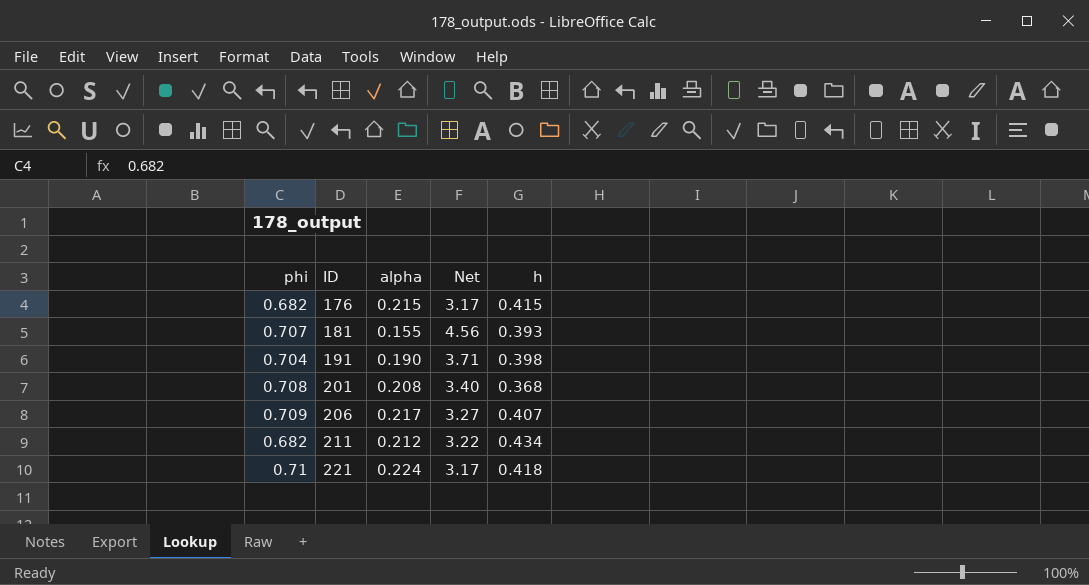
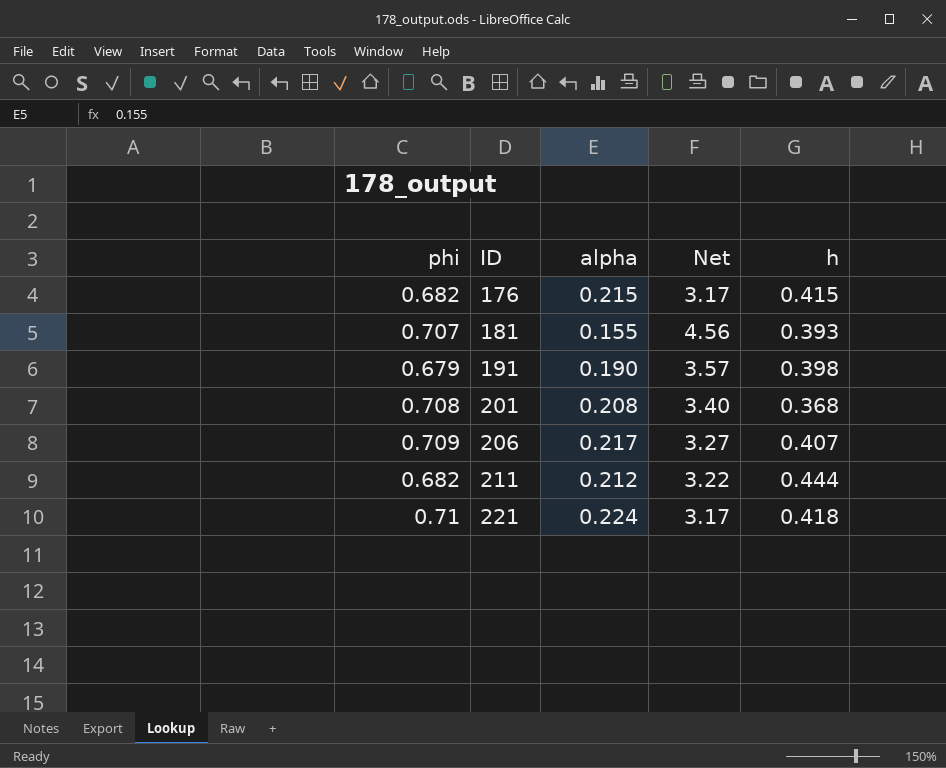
191 | phi: 0.704 -> 0.679
191 | Net: 3.71 -> 3.57
211 | h: 0.434 -> 0.444

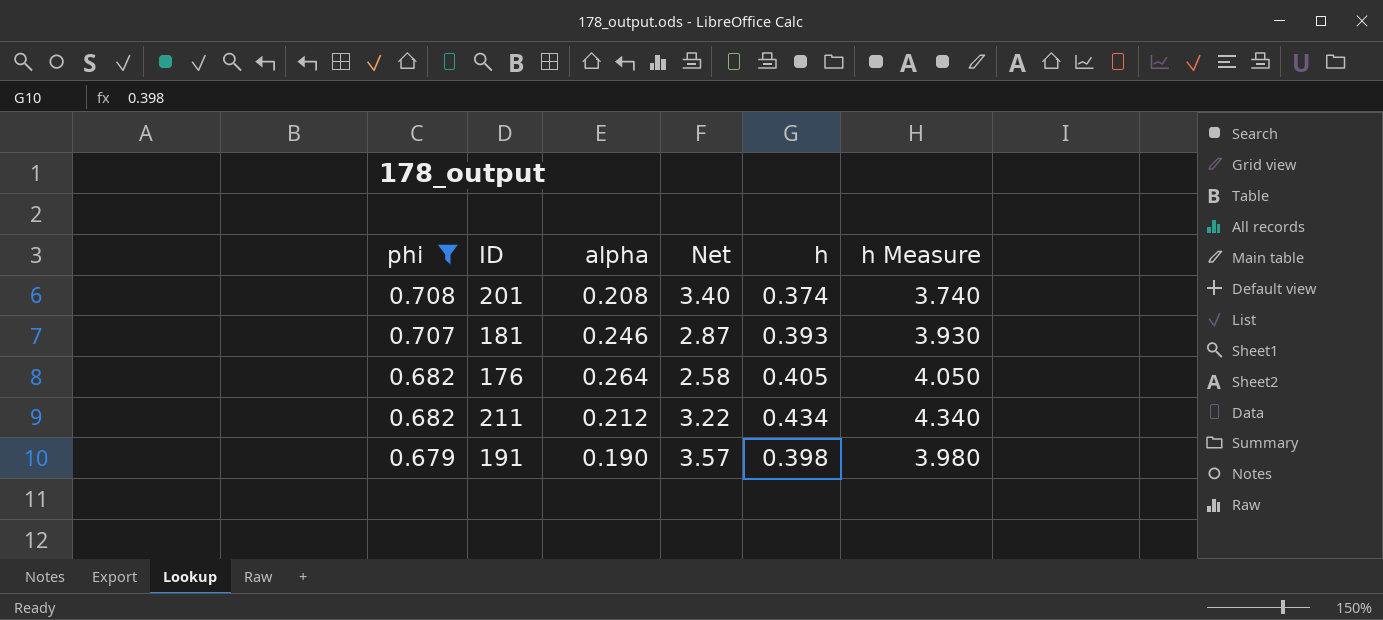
filter: none -> phi <= 0.708
row order: ID ascending -> phi descending
column h Measure | formula: none -> [h] * 10
201 | h: 0.368 -> 0.374
181 | alpha: 0.155 -> 0.246
181 | Net: 4.56 -> 2.87
176 | alpha: 0.215 -> 0.264
176 | Net: 3.17 -> 2.58
176 | h: 0.415 -> 0.405
211 | h: 0.444 -> 0.434

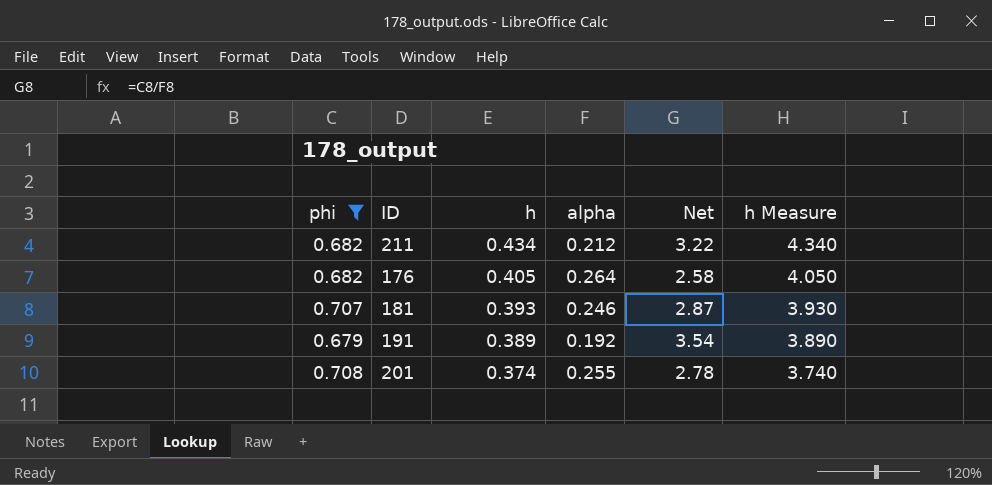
row order: phi descending -> h descending
column h | position: 5 -> 3
191 | h: 0.398 -> 0.389
191 | alpha: 0.190 -> 0.192
191 | Net: 3.57 -> 3.54
191 | h Measure: 3.980 -> 3.890
201 | alpha: 0.208 -> 0.255
201 | Net: 3.40 -> 2.78

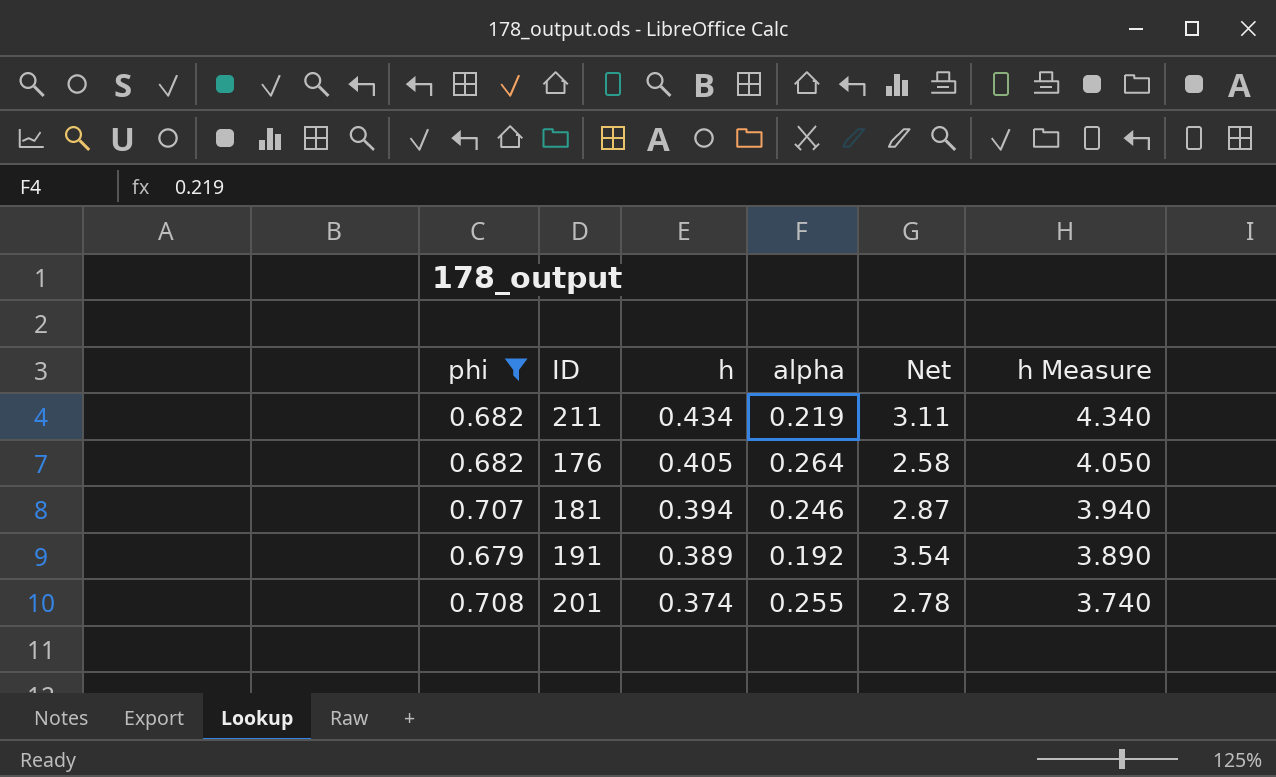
211 | alpha: 0.212 -> 0.219
211 | Net: 3.22 -> 3.11
181 | h: 0.393 -> 0.394
181 | h Measure: 3.930 -> 3.940

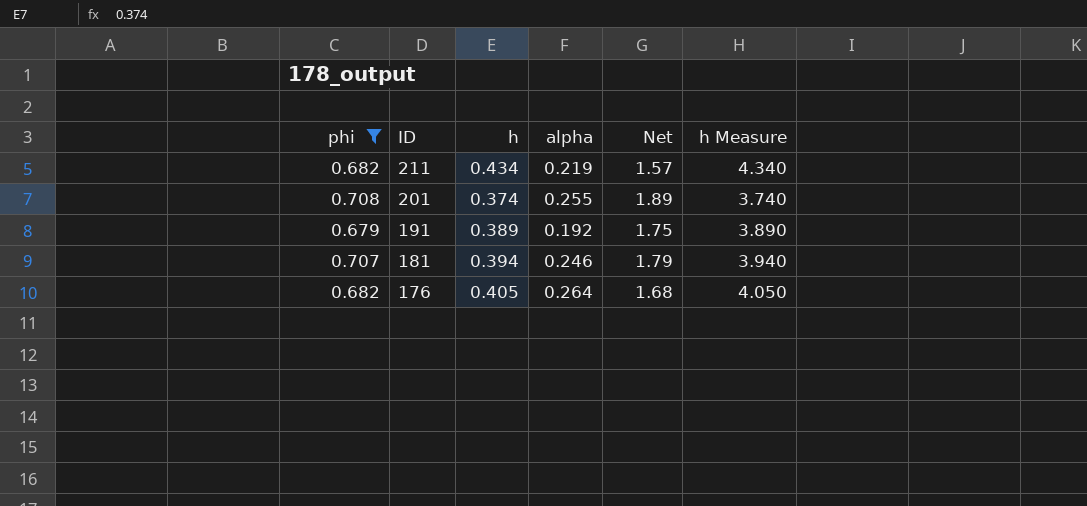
row order: h descending -> ID descending
column Net | formula: [phi] / [alpha] -> [phi] / [h]

